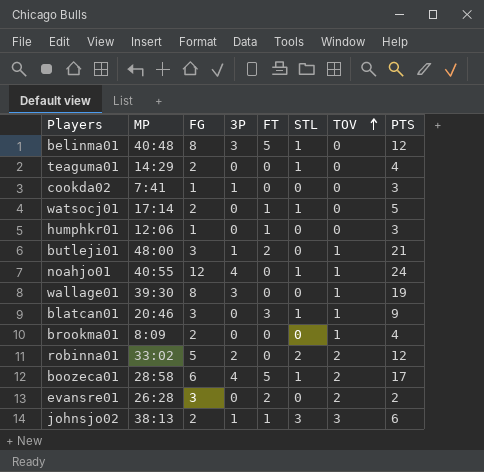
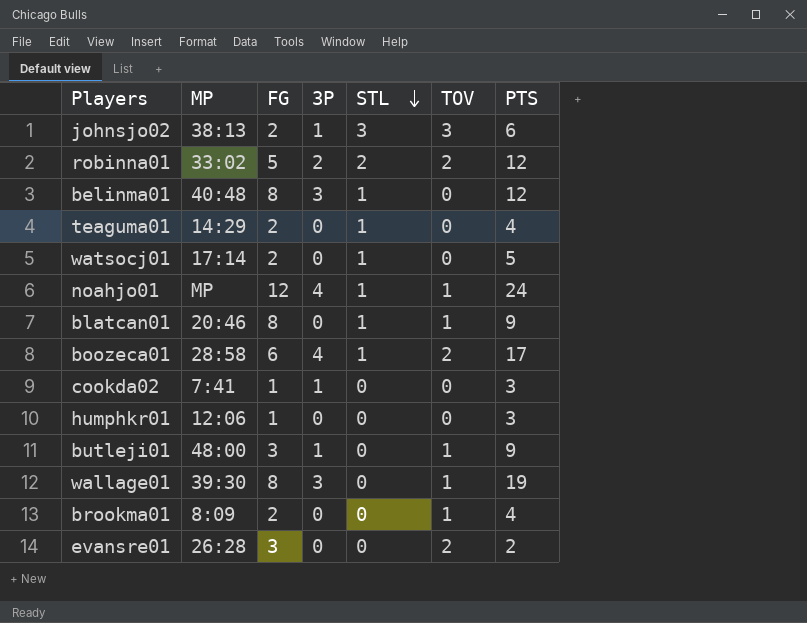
row order: TOV ascending -> STL descending
column FT | position: 5 -> none
noahjo01 | MP: 40:55 -> MP
blatcan01 | FG: 3 -> 8
butleji01 | PTS: 21 -> 9

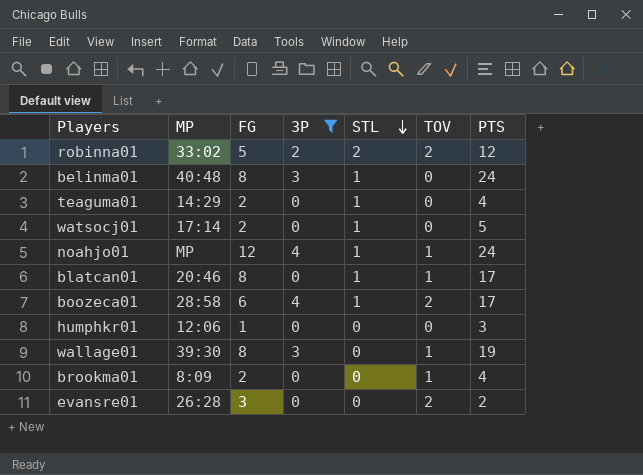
filter: none -> 3P != 1
belinma01 | PTS: 12 -> 24
blatcan01 | PTS: 9 -> 17

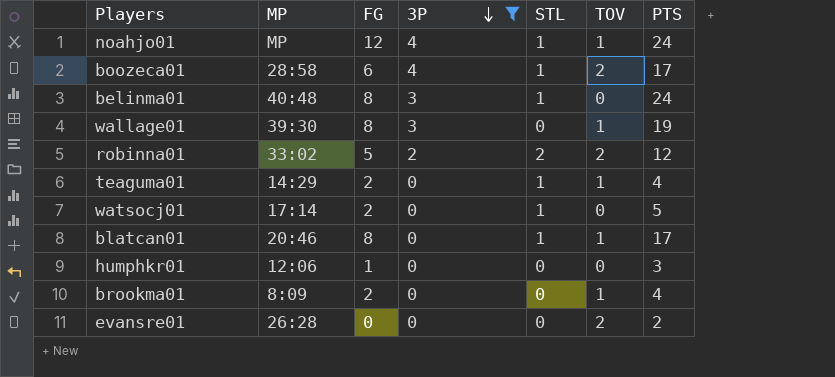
row order: STL descending -> 3P descending
teaguma01 | TOV: 0 -> 1
evansre01 | FG: 3 -> 0

